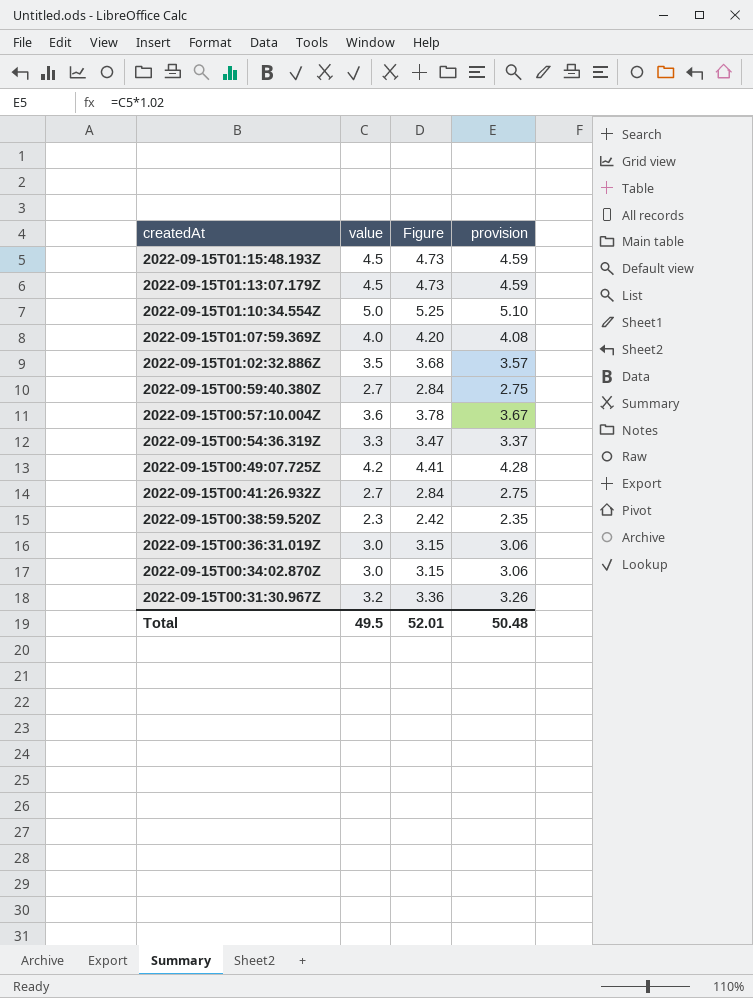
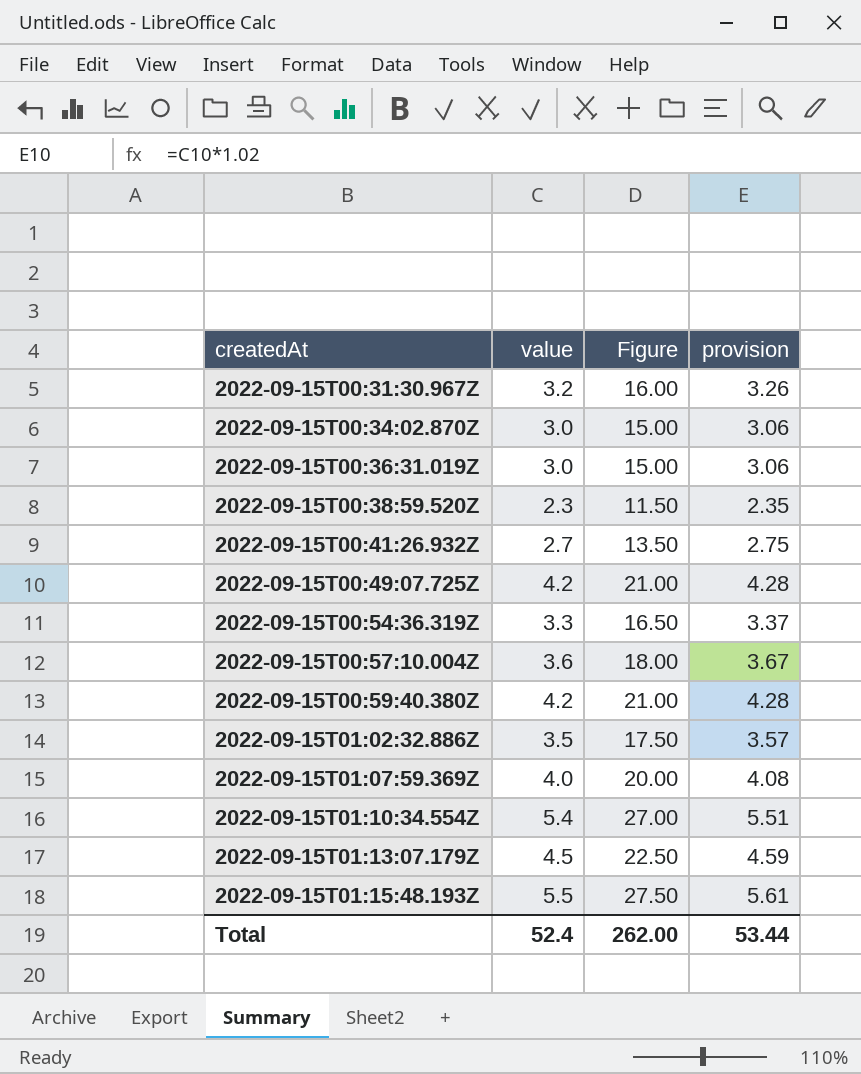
row order: createdAt descending -> createdAt ascending
column Figure | formula: [value] * 1.05 -> [value] * 5
2022-09-15T00:59:40.380Z | value: 2.7 -> 4.2
2022-09-15T00:59:40.380Z | provision: 2.75 -> 4.28
2022-09-15T01:10:34.554Z | value: 5.0 -> 5.4
2022-09-15T01:10:34.554Z | provision: 5.10 -> 5.51
2022-09-15T01:15:48.193Z | value: 4.5 -> 5.5
2022-09-15T01:15:48.193Z | provision: 4.59 -> 5.61
Total | value: 49.5 -> 52.4
Total | Figure: 52.01 -> 262.00
Total | provision: 50.48 -> 53.44

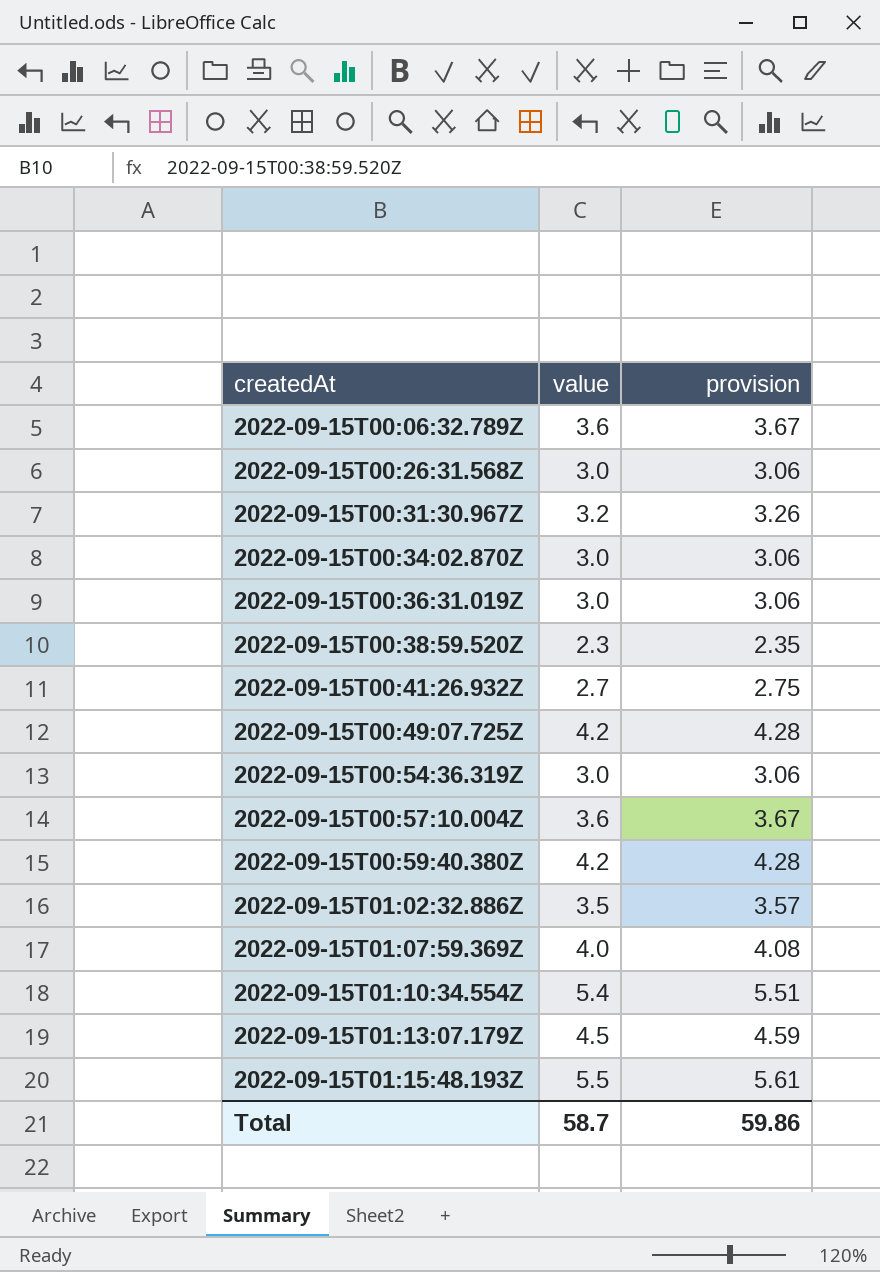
column Figure | formula: [value] * 5 -> none
row 2022-09-15T00:06:32.789Z: none -> 3.6 | 3.67
row 2022-09-15T00:26:31.568Z: none -> 3.0 | 3.06
2022-09-15T00:54:36.319Z | value: 3.3 -> 3.0
2022-09-15T00:54:36.319Z | provision: 3.37 -> 3.06
Total | value: 52.4 -> 58.7
Total | provision: 53.44 -> 59.86

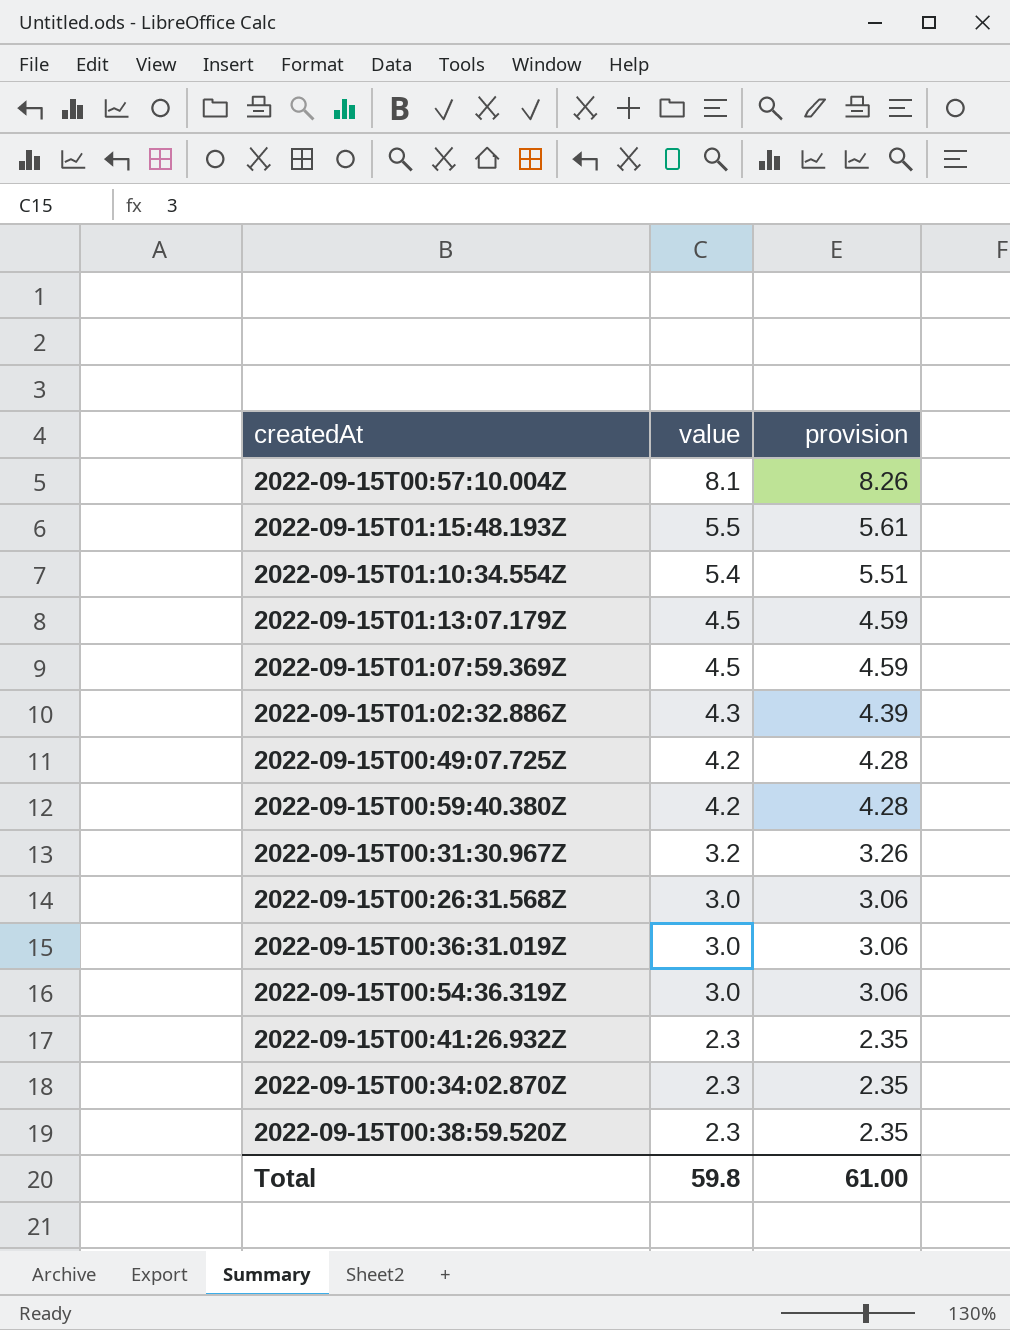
row order: createdAt ascending -> value descending
row 2022-09-15T00:06:32.789Z: 3.6 | 3.67 -> none
2022-09-15T00:57:10.004Z | value: 3.6 -> 8.1
2022-09-15T00:57:10.004Z | provision: 3.67 -> 8.26
2022-09-15T01:07:59.369Z | value: 4.0 -> 4.5
2022-09-15T01:07:59.369Z | provision: 4.08 -> 4.59
2022-09-15T01:02:32.886Z | value: 3.5 -> 4.3
2022-09-15T01:02:32.886Z | provision: 3.57 -> 4.39
2022-09-15T00:41:26.932Z | value: 2.7 -> 2.3
2022-09-15T00:41:26.932Z | provision: 2.75 -> 2.35
2022-09-15T00:34:02.870Z | value: 3.0 -> 2.3
2022-09-15T00:34:02.870Z | provision: 3.06 -> 2.35
Total | value: 58.7 -> 59.8
Total | provision: 59.86 -> 61.00

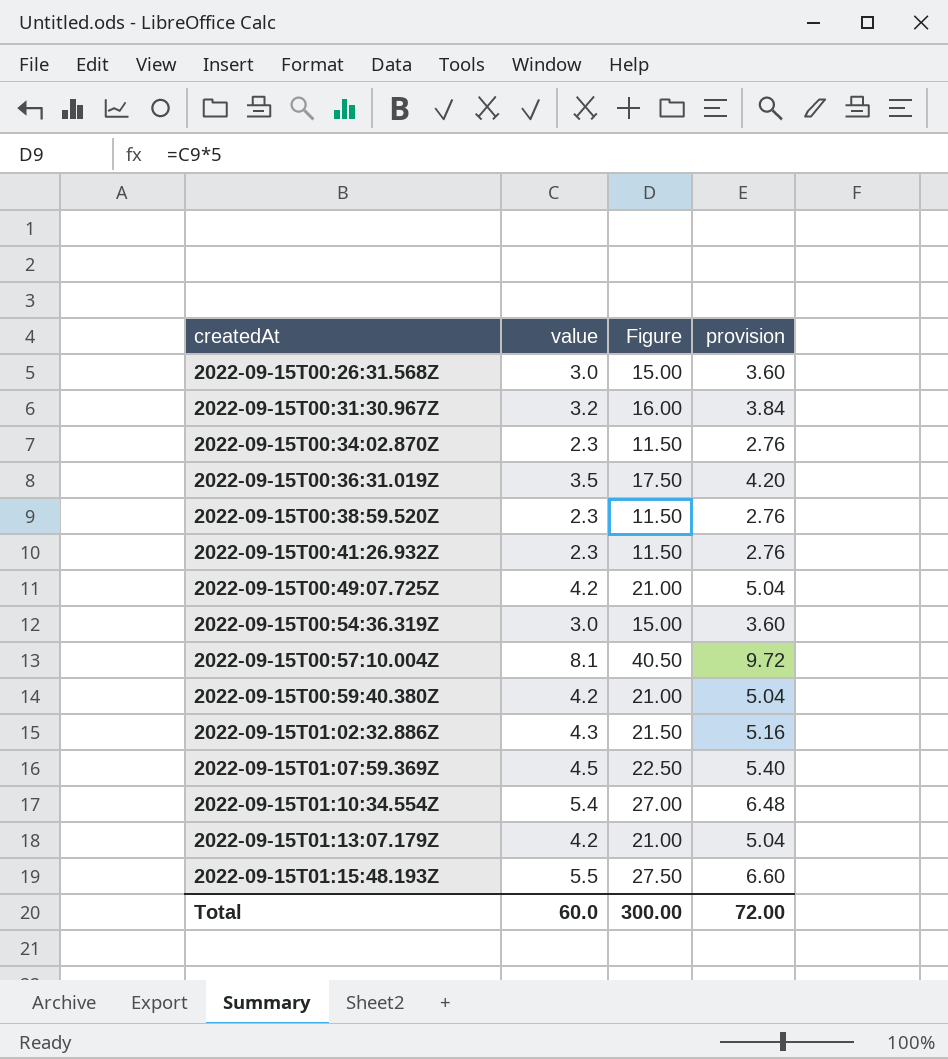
row order: value descending -> createdAt ascending
column Figure | formula: none -> [value] * 5
column provision | formula: [value] * 1.02 -> [value] * 1.2
2022-09-15T00:36:31.019Z | value: 3.0 -> 3.5
2022-09-15T01:13:07.179Z | value: 4.5 -> 4.2
Total | value: 59.8 -> 60.0
Total | provision: 61.00 -> 72.00

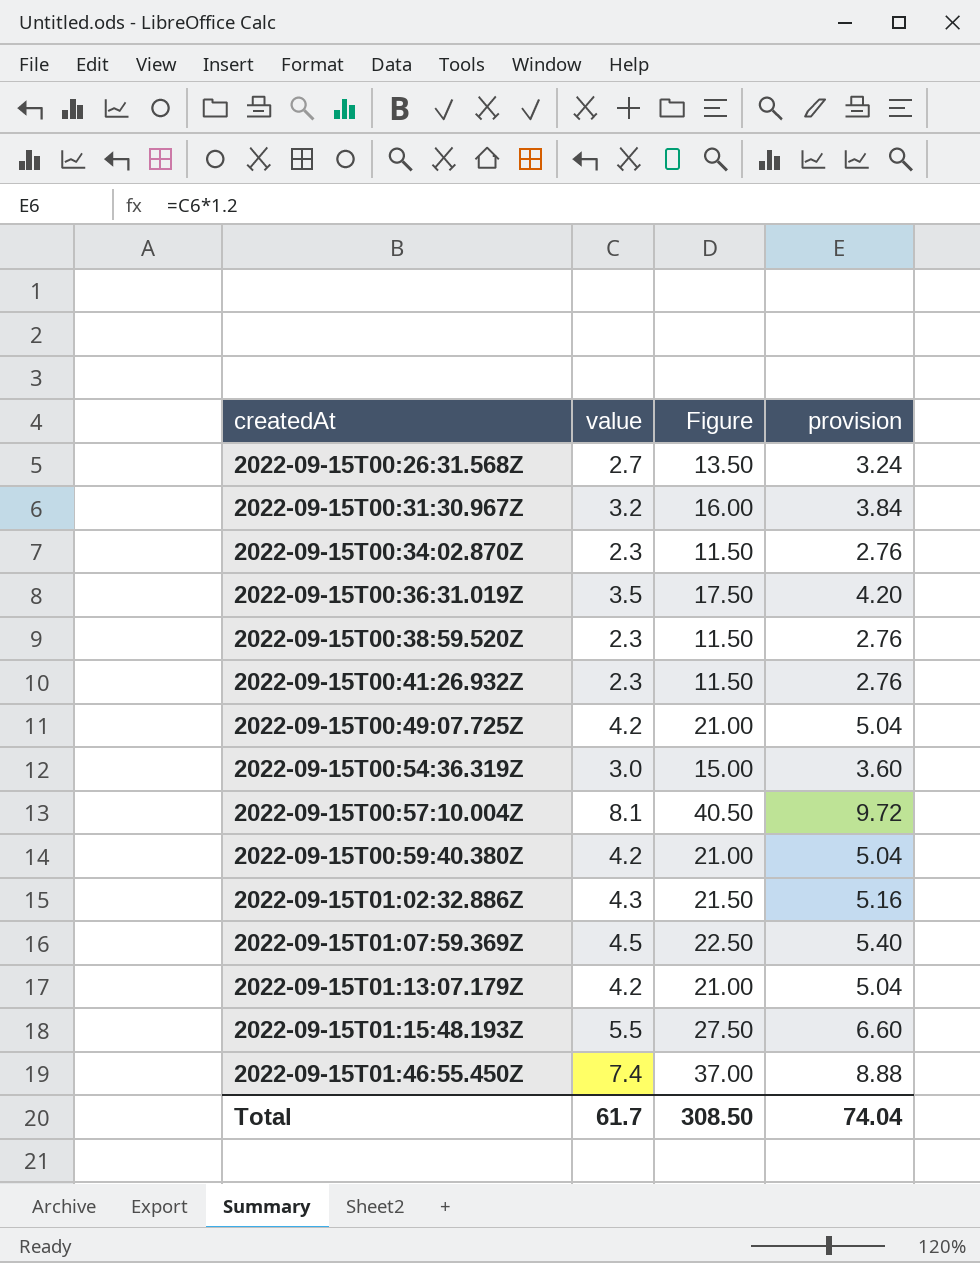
row 2022-09-15T01:10:34.554Z: 5.4 | 27.00 | 6.48 -> none
2022-09-15T00:26:31.568Z | value: 3.0 -> 2.7
2022-09-15T00:26:31.568Z | Figure: 15.00 -> 13.50
2022-09-15T00:26:31.568Z | provision: 3.60 -> 3.24
row 2022-09-15T01:46:55.450Z: none -> 7.4 | 37.00 | 8.88
Total | value: 60.0 -> 61.7
Total | Figure: 300.00 -> 308.50
Total | provision: 72.00 -> 74.04

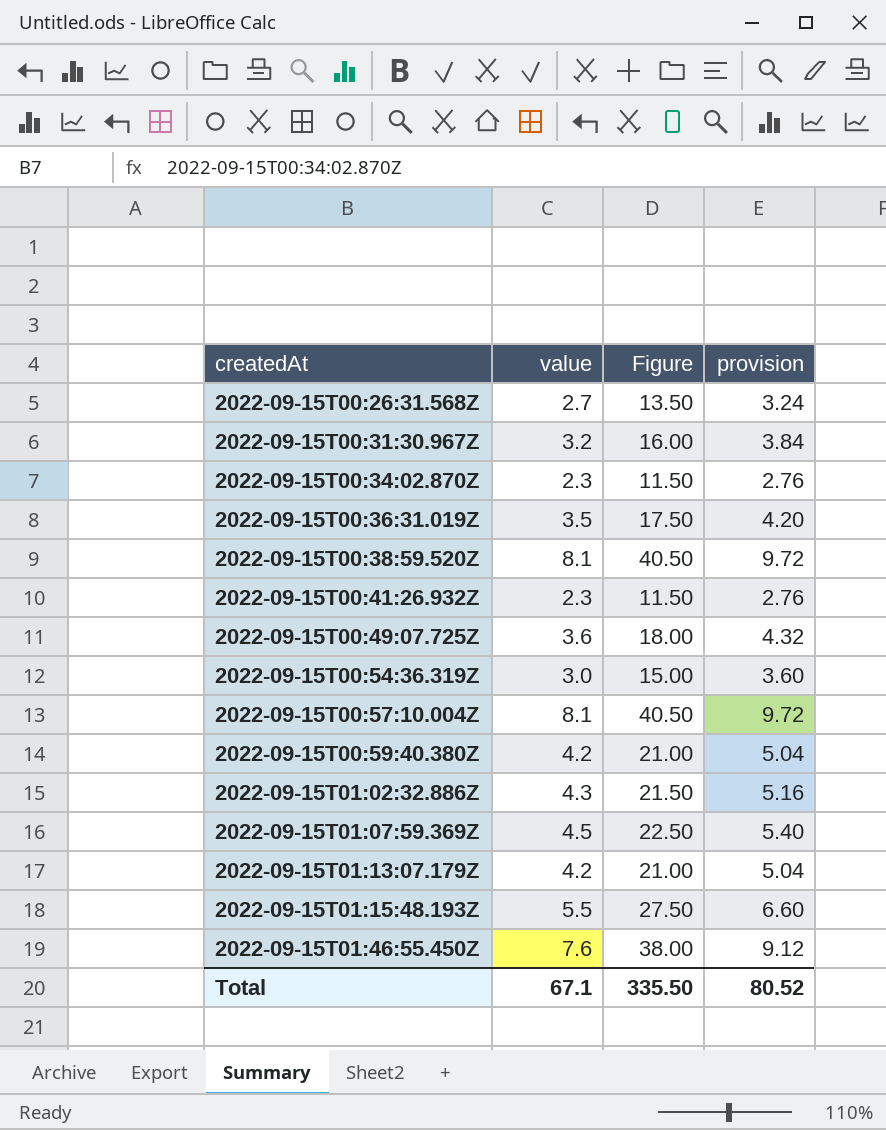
2022-09-15T00:38:59.520Z | value: 2.3 -> 8.1
2022-09-15T00:38:59.520Z | Figure: 11.50 -> 40.50
2022-09-15T00:38:59.520Z | provision: 2.76 -> 9.72
2022-09-15T00:49:07.725Z | value: 4.2 -> 3.6
2022-09-15T00:49:07.725Z | Figure: 21.00 -> 18.00
2022-09-15T00:49:07.725Z | provision: 5.04 -> 4.32
2022-09-15T01:46:55.450Z | value: 7.4 -> 7.6
2022-09-15T01:46:55.450Z | Figure: 37.00 -> 38.00
2022-09-15T01:46:55.450Z | provision: 8.88 -> 9.12
Total | value: 61.7 -> 67.1
Total | Figure: 308.50 -> 335.50
Total | provision: 74.04 -> 80.52

